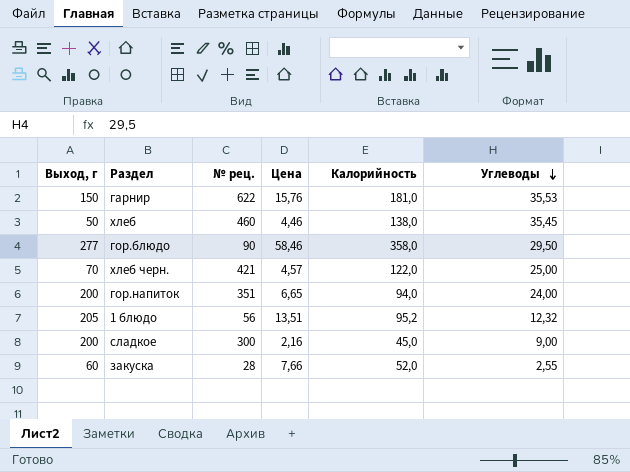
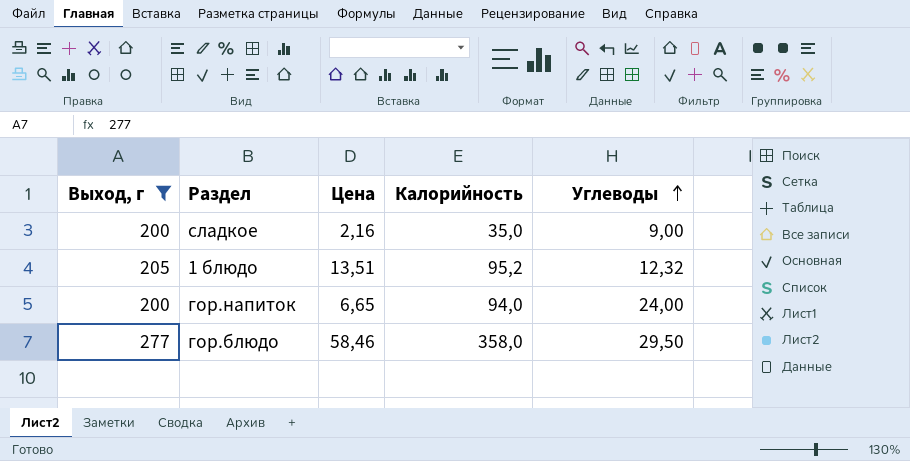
filter: none -> Выход, г >= 200
row order: Углеводы descending -> Углеводы ascending
column № рец. | position: 3 -> none
сладкое | Калорийность: 45,0 -> 35,0

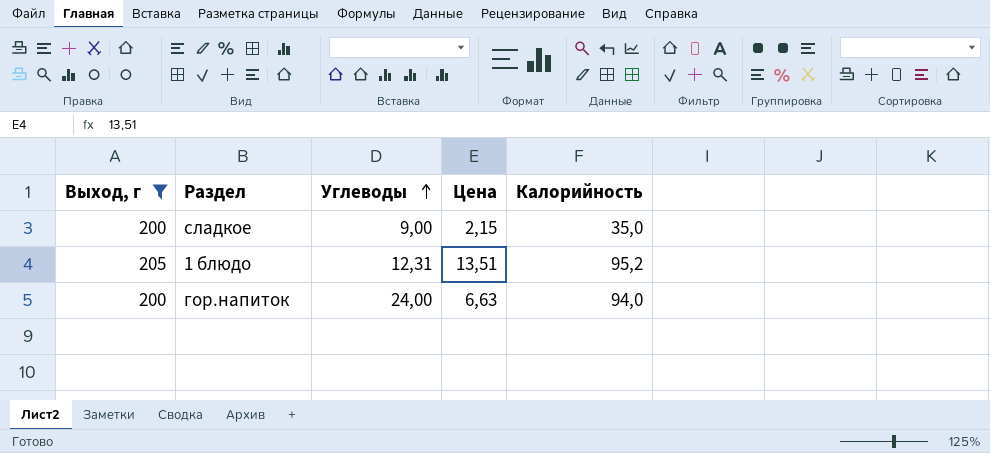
column Углеводы | position: 5 -> 3
row гор.блюдо: 277 | 58,46 | 358,0 | 29,50 -> none
сладкое | Цена: 2,16 -> 2,15
1 блюдо | Углеводы: 12,32 -> 12,31
гор.напиток | Цена: 6,65 -> 6,63

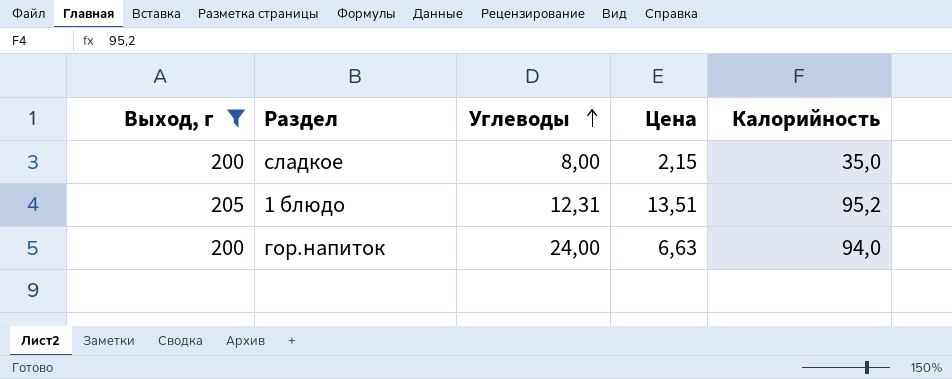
сладкое | Углеводы: 9,00 -> 8,00

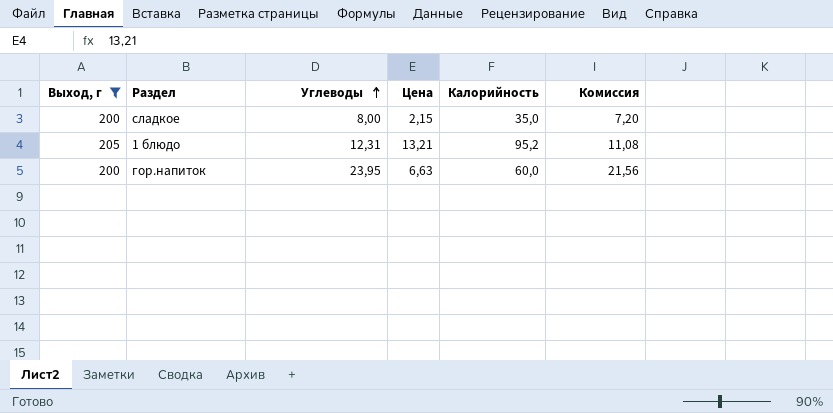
column Комиссия | formula: none -> [Углеводы] * 0,9
1 блюдо | Цена: 13,51 -> 13,21
гор.напиток | Углеводы: 24,00 -> 23,95
гор.напиток | Калорийность: 94,0 -> 60,0

